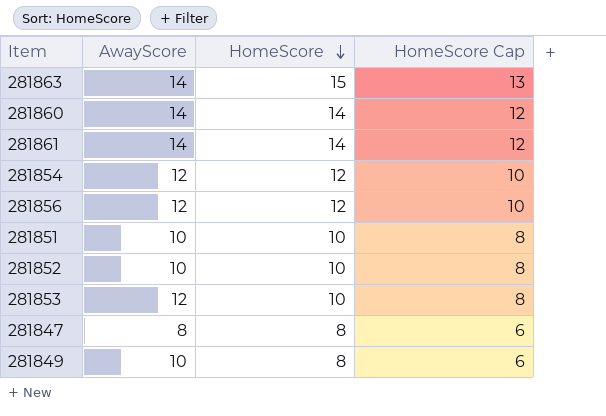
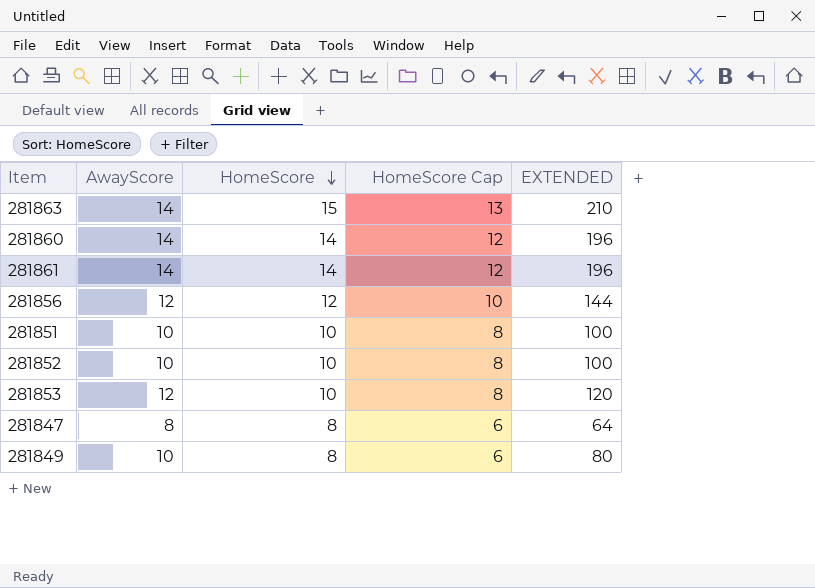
column EXTENDED | formula: none -> [AwayScore] * [HomeScore]
row 281854: 12 | 12 | 10 -> none

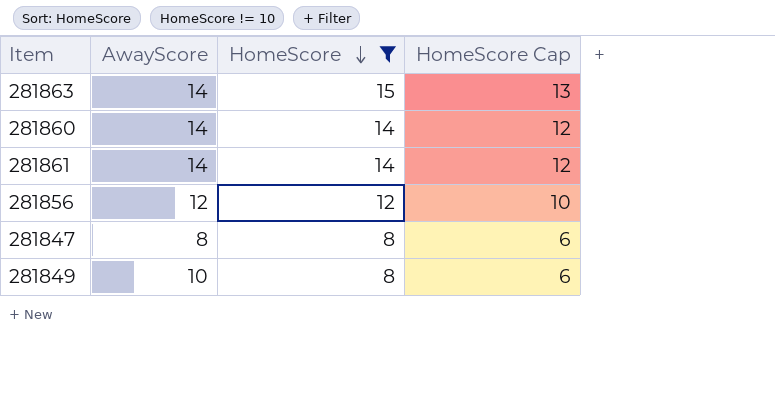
filter: none -> HomeScore != 10
column EXTENDED | formula: [AwayScore] * [HomeScore] -> none

